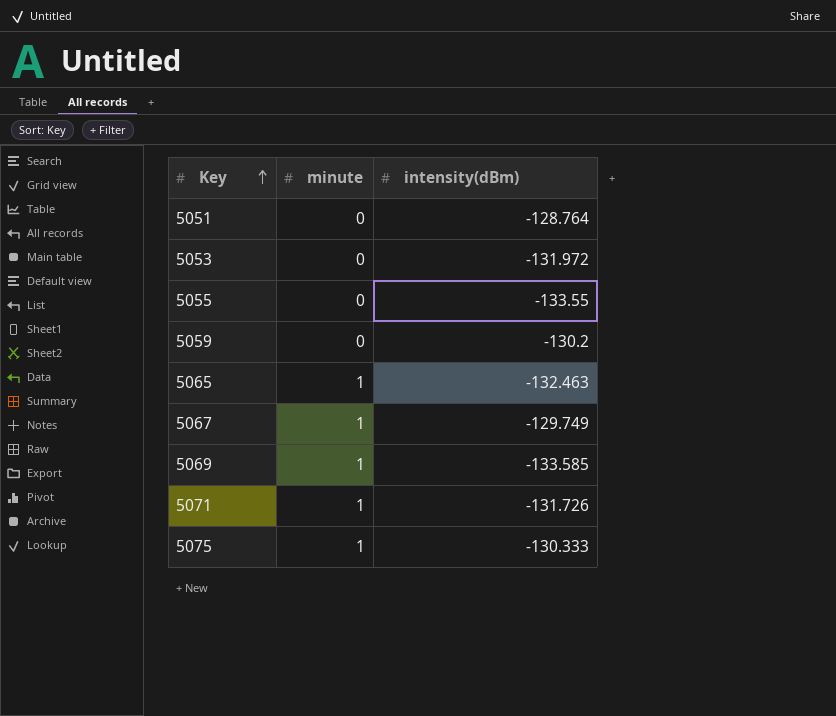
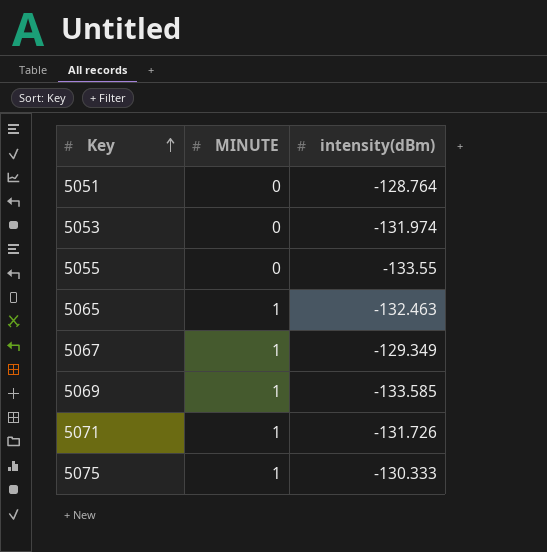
column name: minute -> MINUTE
row 5059: 0 | -130.2 -> none
5053 | intensity(dBm): -131.972 -> -131.974
5067 | intensity(dBm): -129.749 -> -129.349

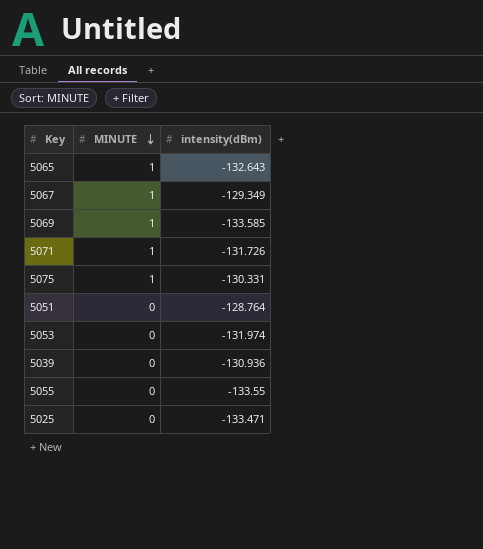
row order: Key ascending -> MINUTE descending
5065 | intensity(dBm): -132.463 -> -132.643
5075 | intensity(dBm): -130.333 -> -130.331
row 5039: none -> 0 | -130.936
row 5025: none -> 0 | -133.471

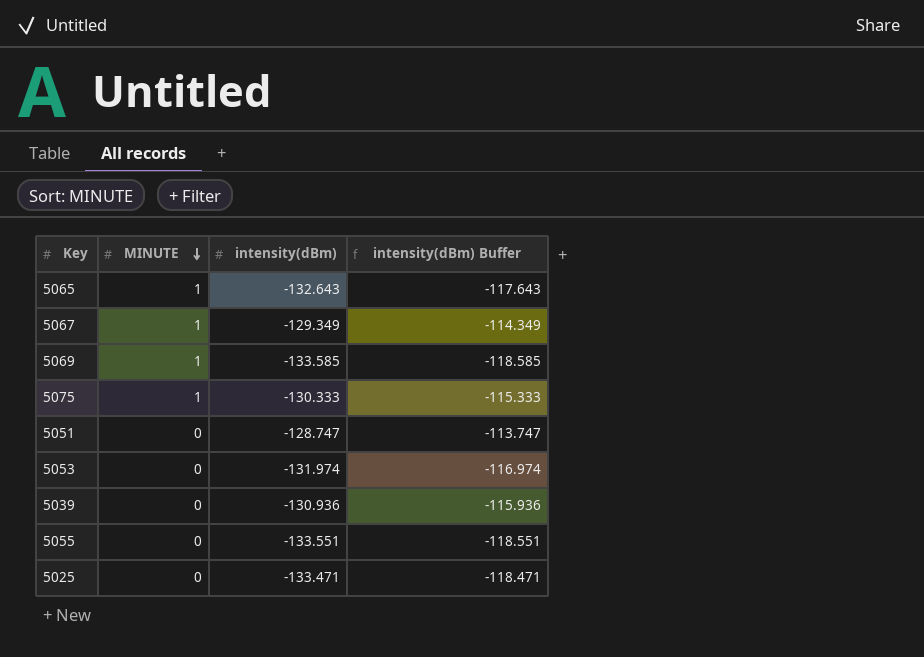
column intensity(dBm) Buffer | formula: none -> [intensity(dBm)] + 15
row 5071: 1 | -131.726 -> none
5075 | intensity(dBm): -130.331 -> -130.333
5051 | intensity(dBm): -128.764 -> -128.747
5055 | intensity(dBm): -133.55 -> -133.551

